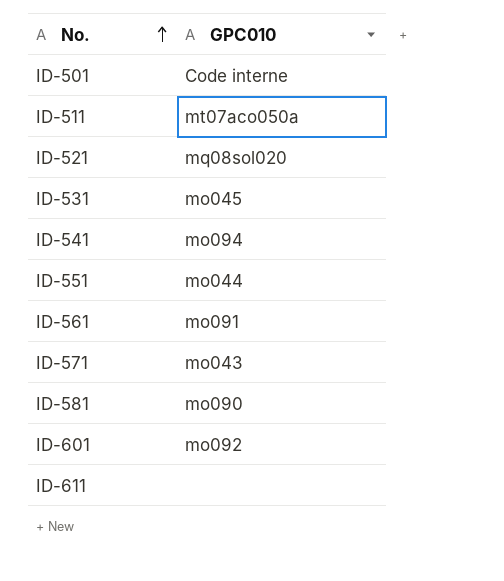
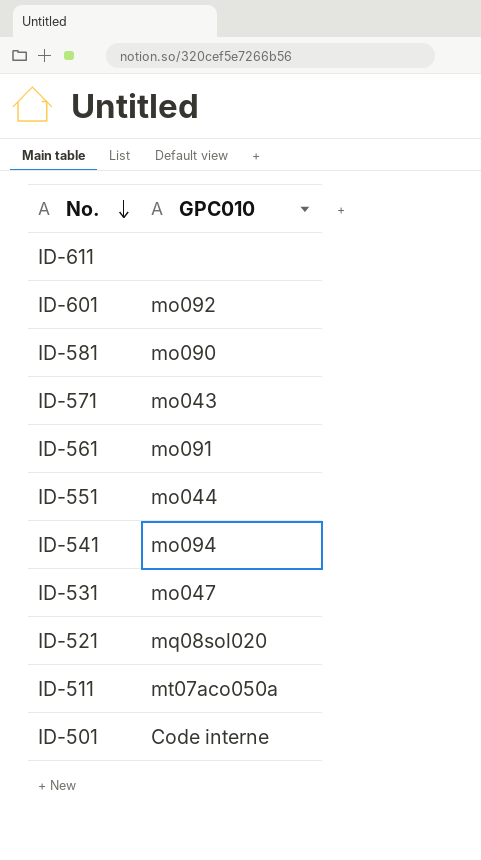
row order: No. ascending -> No. descending
ID-531 | GPC010: mo045 -> mo047

